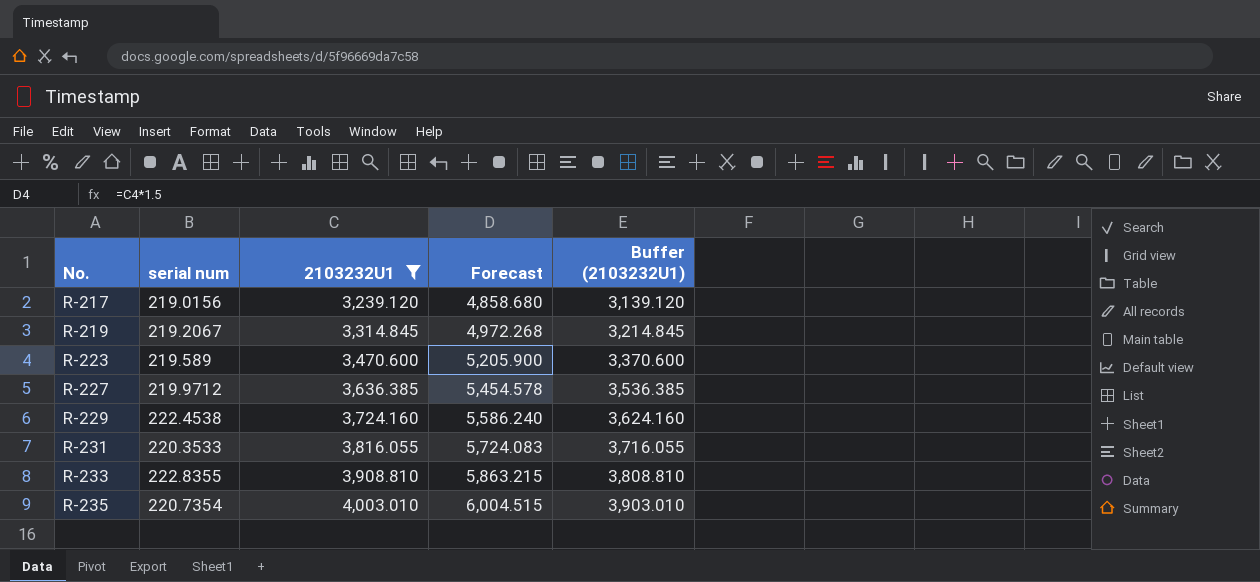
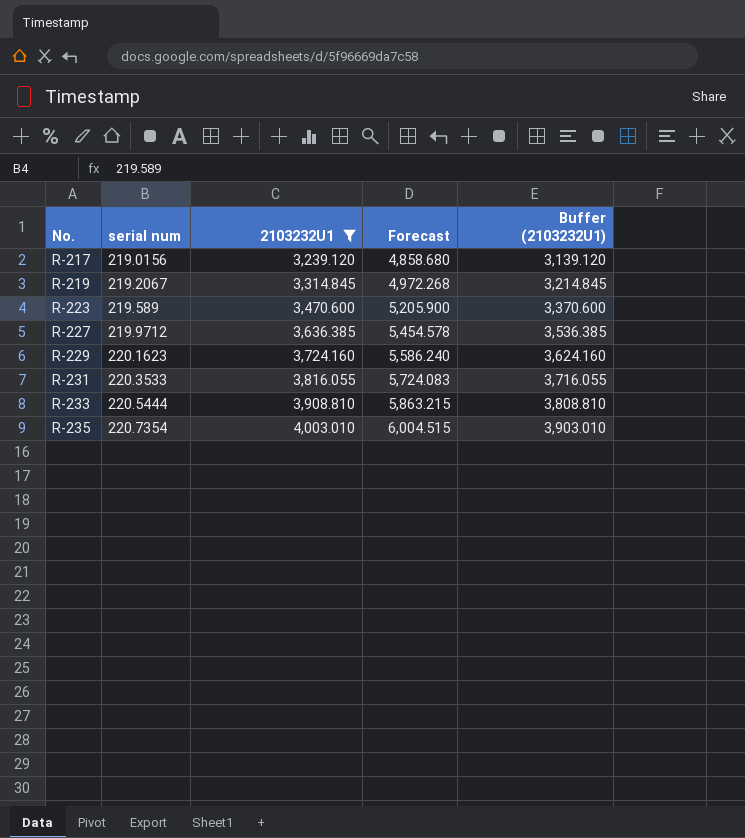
R-229 | serial num: 222.4538 -> 220.1623
R-233 | serial num: 222.8355 -> 220.5444

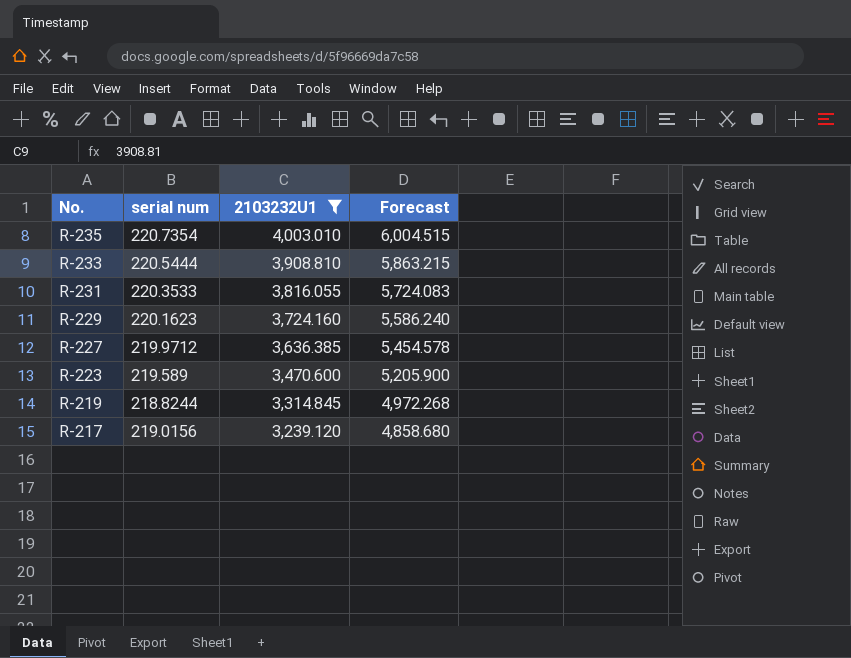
row order: No. ascending -> No. descending
column Buffer (2103232U1) | formula: [2103232U1] - 100 -> none
R-219 | serial num: 219.2067 -> 218.8244

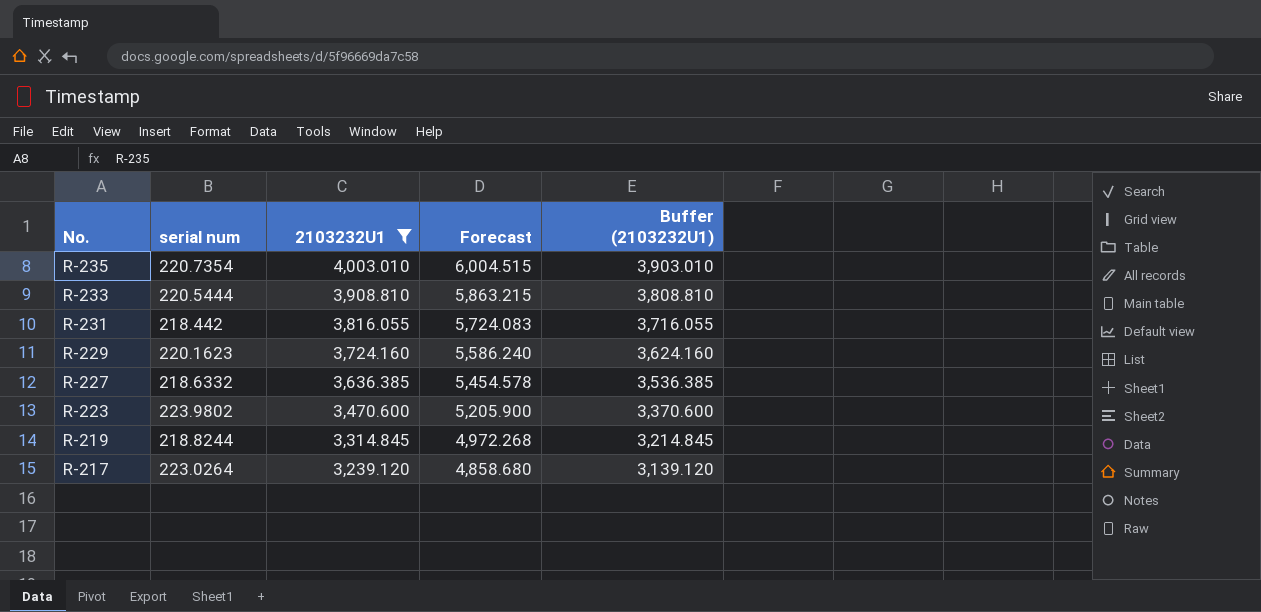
column Buffer (2103232U1) | formula: none -> [2103232U1] - 100
R-231 | serial num: 220.3533 -> 218.442
R-227 | serial num: 219.9712 -> 218.6332
R-223 | serial num: 219.589 -> 223.9802
R-217 | serial num: 219.0156 -> 223.0264

